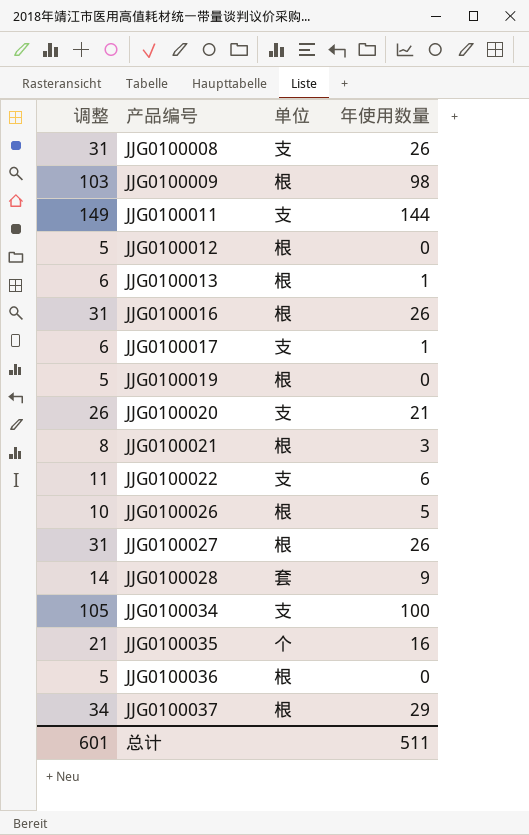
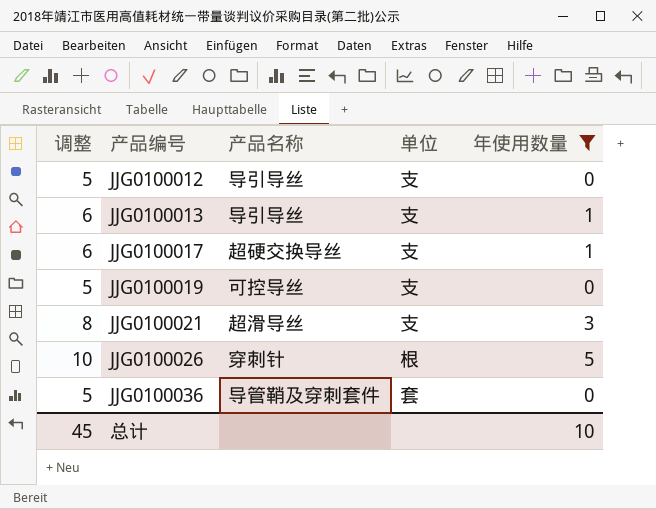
filter: none -> 年使用数量 <= 5
column 产品名称 | position: none -> 3
JJG0100012 | 单位: 根 -> 支
JJG0100013 | 单位: 根 -> 支
JJG0100019 | 单位: 根 -> 支
JJG0100021 | 单位: 根 -> 支
JJG0100036 | 单位: 根 -> 套
总计 | 调整: 601 -> 45
总计 | 年使用数量: 511 -> 10

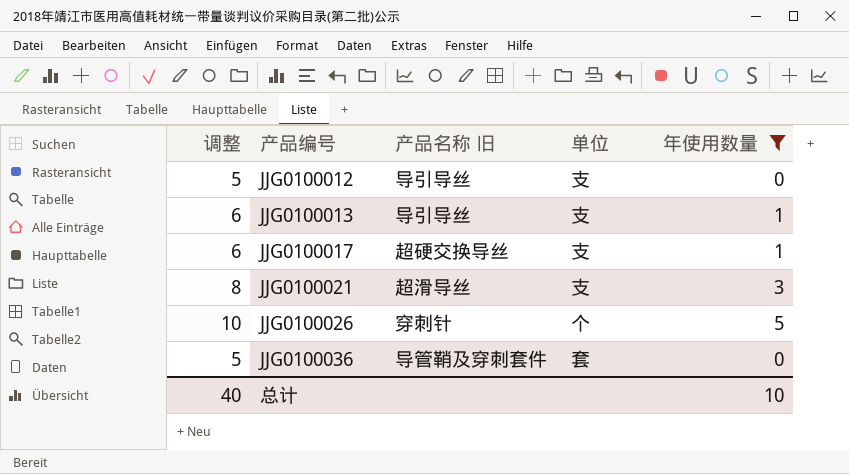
column name: 产品名称 -> 产品名称 旧
row JJG0100019: 5 | 可控导丝 | 支 | 0 -> none
JJG0100026 | 单位: 根 -> 个
总计 | 调整: 45 -> 40

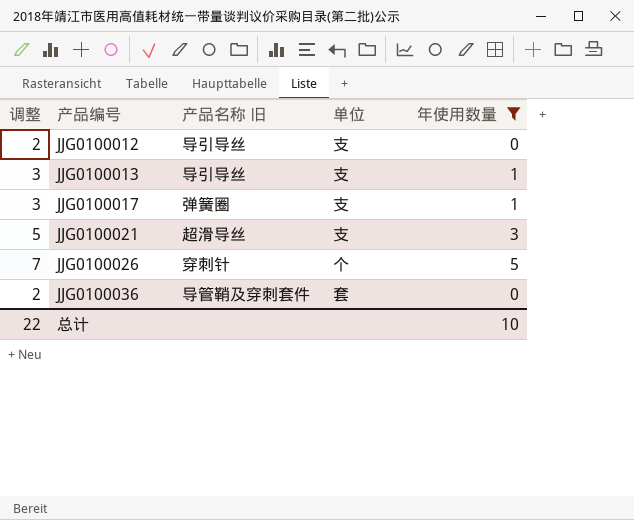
column 调整 | formula: [年使用数量] + 5 -> [年使用数量] + 2
JJG0100017 | 产品名称 旧: 超硬交换导丝 -> 弹簧圈
总计 | 调整: 40 -> 22

